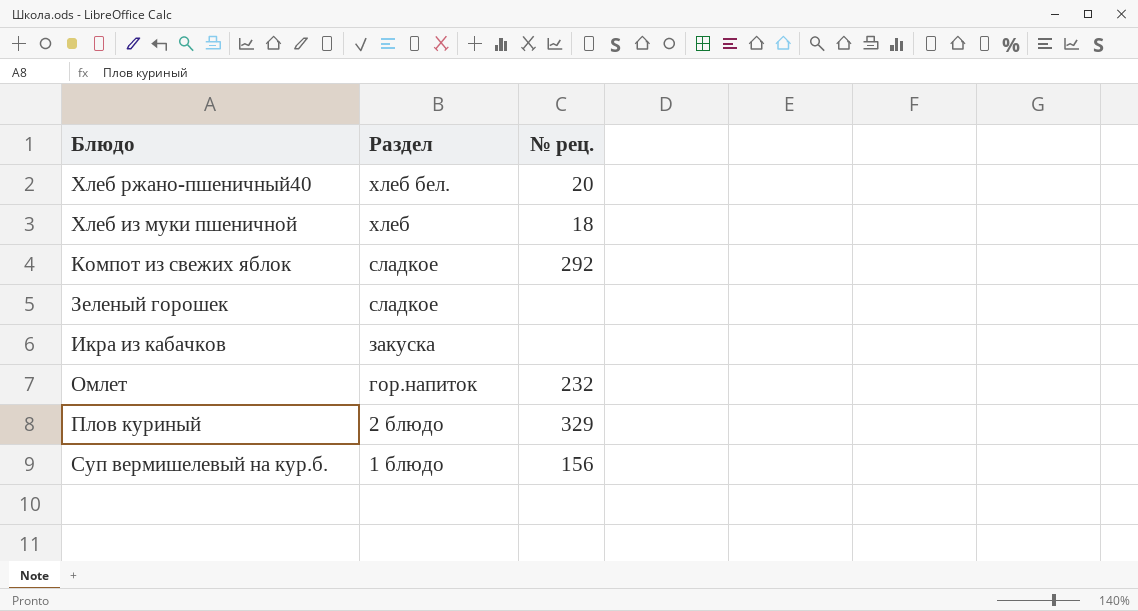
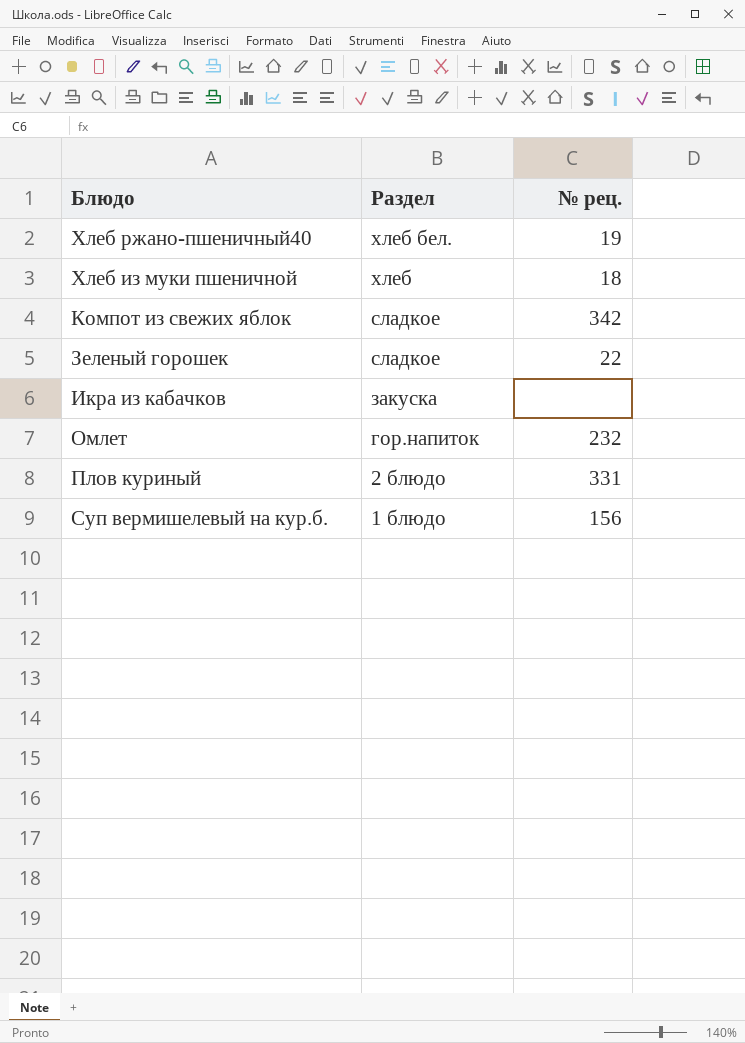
Хлеб ржано-пшеничный40 | № рец.: 20 -> 19
Компот из свежих яблок | № рец.: 292 -> 342
Зеленый горошек | № рец.: none -> 22
Плов куриный | № рец.: 329 -> 331

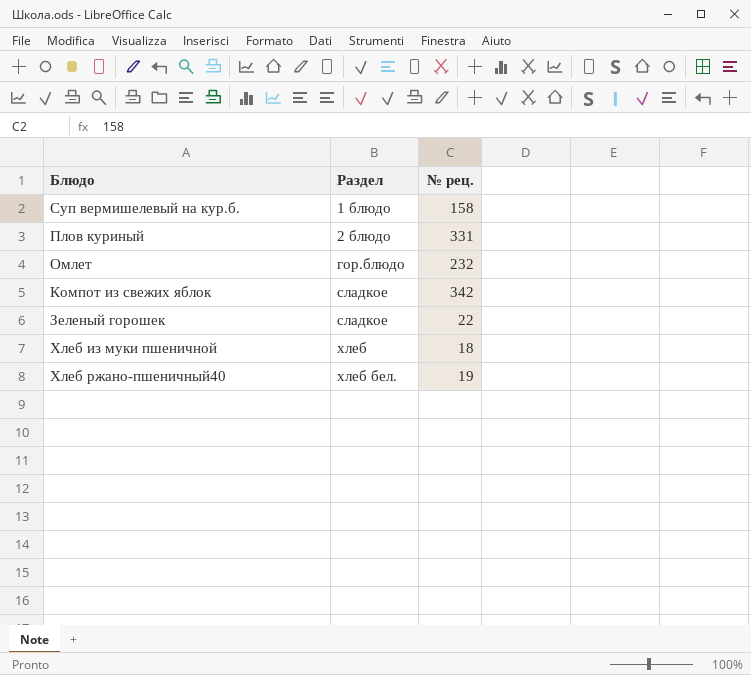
row order: Раздел descending -> Раздел ascending
row Икра из кабачков: закуска | none -> none
Суп вермишелевый на кур.б. | № рец.: 156 -> 158
Омлет | Раздел: гор.напиток -> гор.блюдо

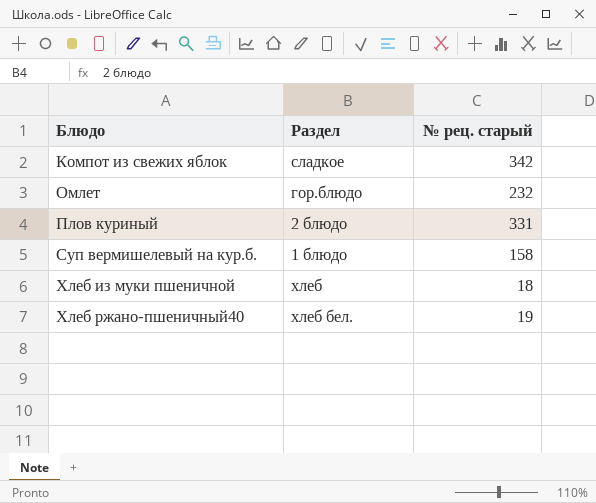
row order: Раздел ascending -> Блюдо ascending
column name: № рец. -> № рец. старый
row Зеленый горошек: сладкое | 22 -> none

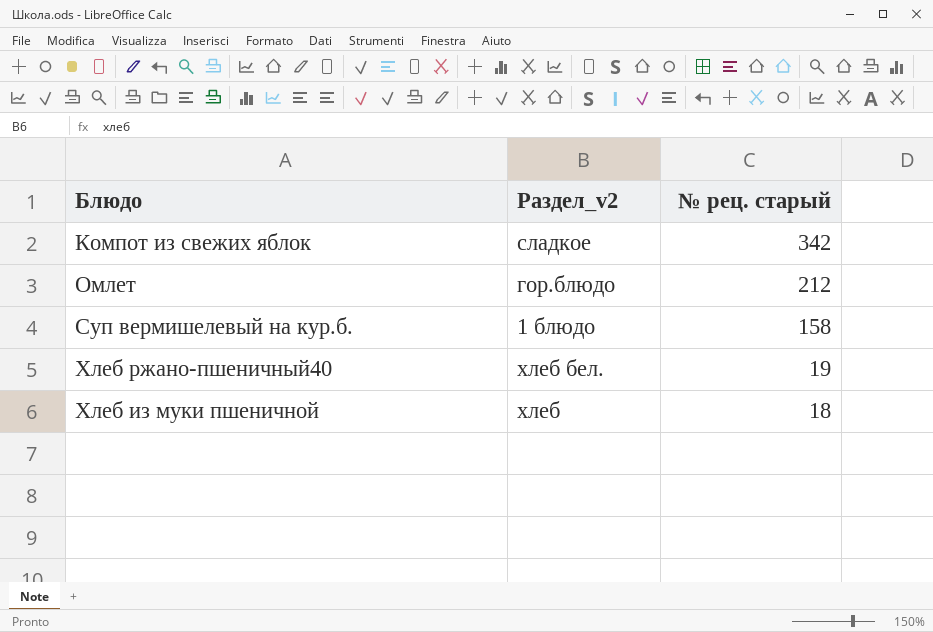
row order: Блюдо ascending -> № рец. старый descending
column name: Раздел -> Раздел_v2
row Плов куриный: 2 блюдо | 331 -> none
Омлет | № рец. старый: 232 -> 212

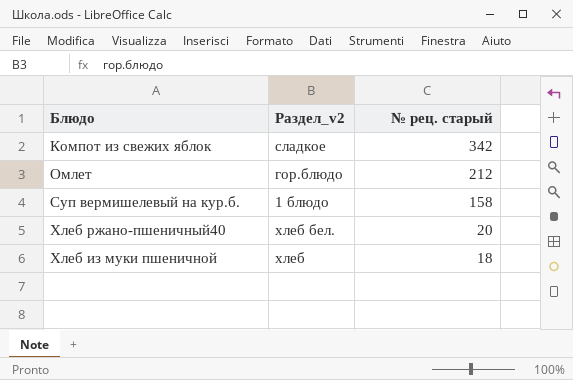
Хлеб ржано-пшеничный40 | № рец. старый: 19 -> 20

